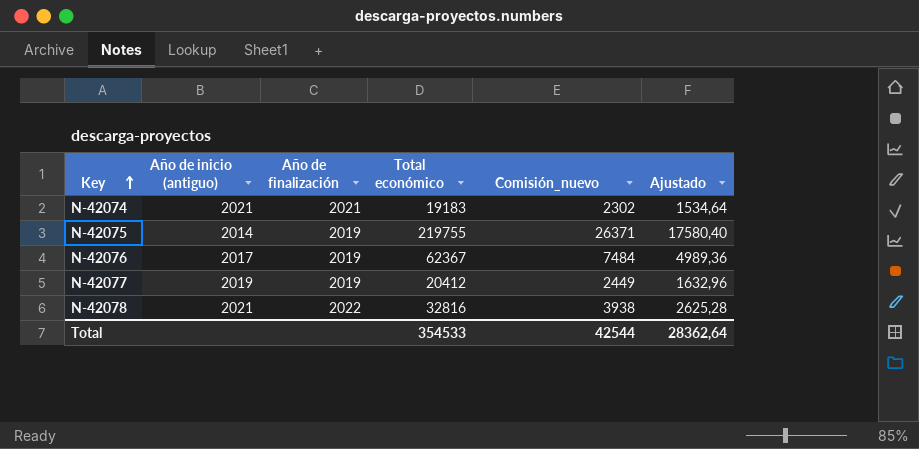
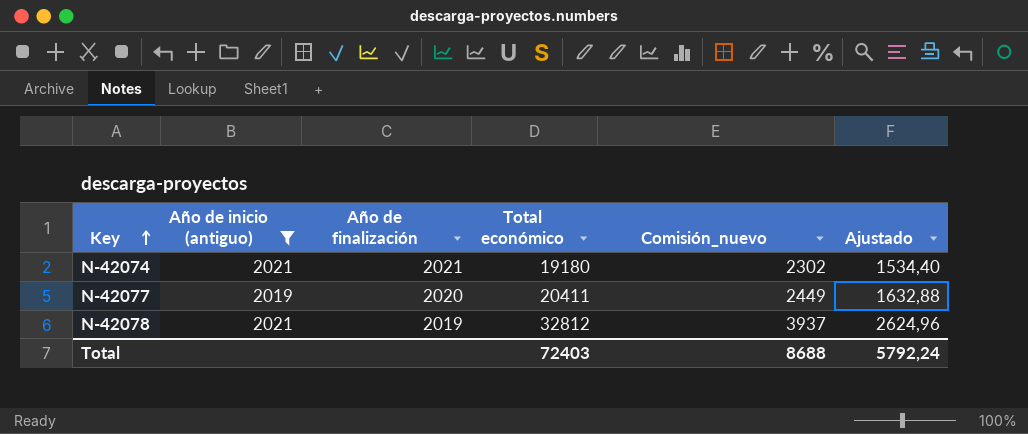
filter: none -> Año de inicio (antiguo) >= 2019
N-42074 | Total económico: 19183 -> 19180
N-42074 | Ajustado: 1534,64 -> 1534,40
N-42077 | Año de finalización: 2019 -> 2020
N-42077 | Total económico: 20412 -> 20411
N-42077 | Ajustado: 1632,96 -> 1632,88
N-42078 | Año de finalización: 2022 -> 2019
N-42078 | Total económico: 32816 -> 32812
N-42078 | Comisión_nuevo: 3938 -> 3937
N-42078 | Ajustado: 2625,28 -> 2624,96
Total | Total económico: 354533 -> 72403
Total | Comisión_nuevo: 42544 -> 8688
Total | Ajustado: 28362,64 -> 5792,24

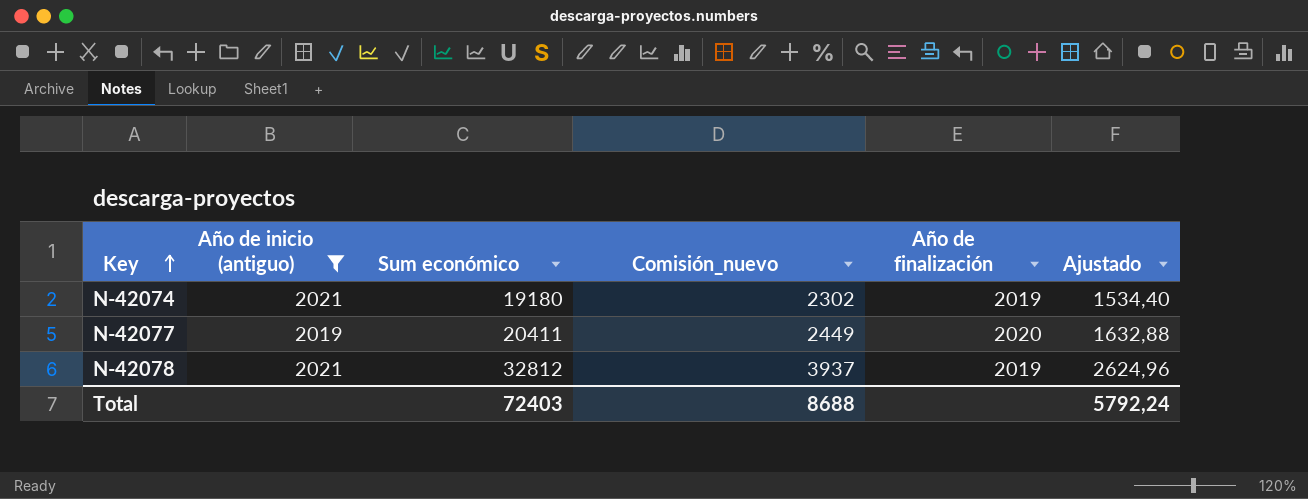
column name: Total económico -> Sum económico
column Año de finalización | position: 3 -> 5
N-42074 | Año de finalización: 2021 -> 2019

